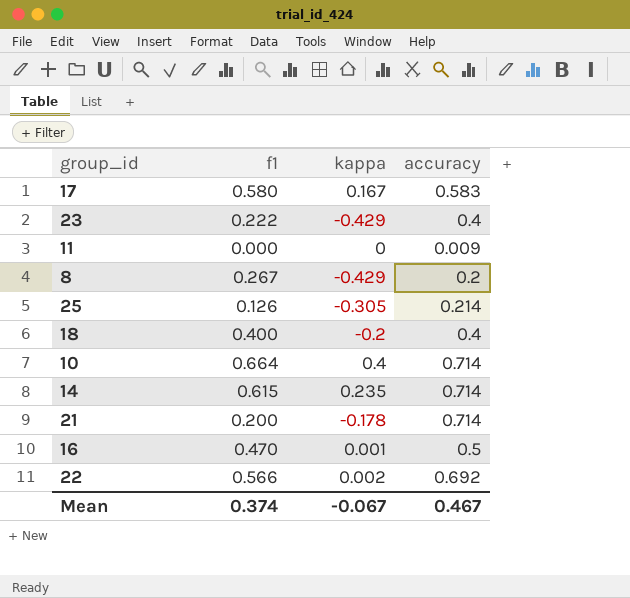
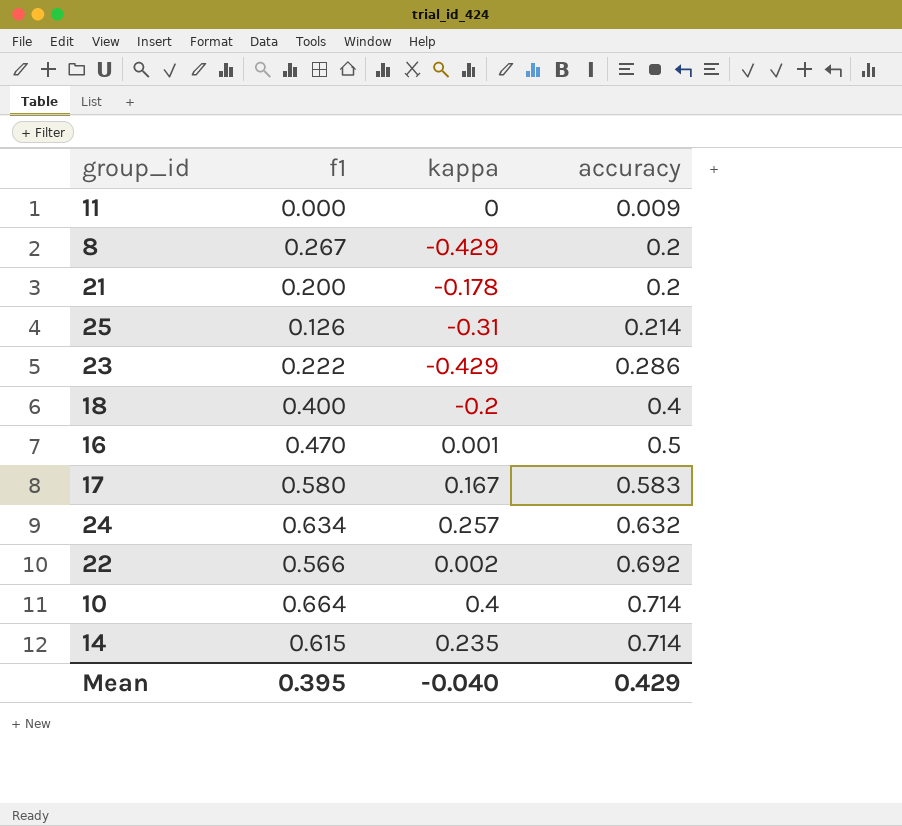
row order: none -> accuracy ascending
21 | accuracy: 0.714 -> 0.2
25 | kappa: -0.305 -> -0.31
23 | accuracy: 0.4 -> 0.286
row 24: none -> 0.634 | 0.257 | 0.632
Mean | f1: 0.374 -> 0.395
Mean | kappa: -0.067 -> -0.040
Mean | accuracy: 0.467 -> 0.429

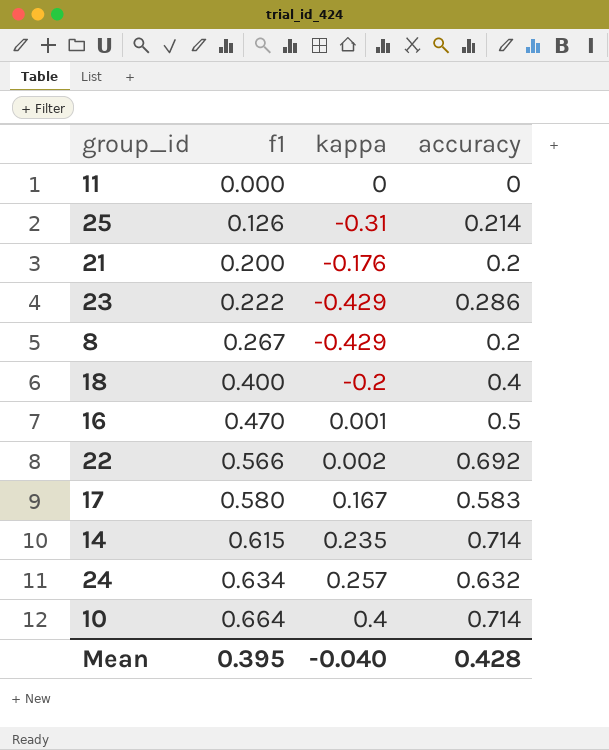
row order: accuracy ascending -> f1 ascending
11 | accuracy: 0.009 -> 0
21 | kappa: -0.178 -> -0.176
Mean | accuracy: 0.429 -> 0.428

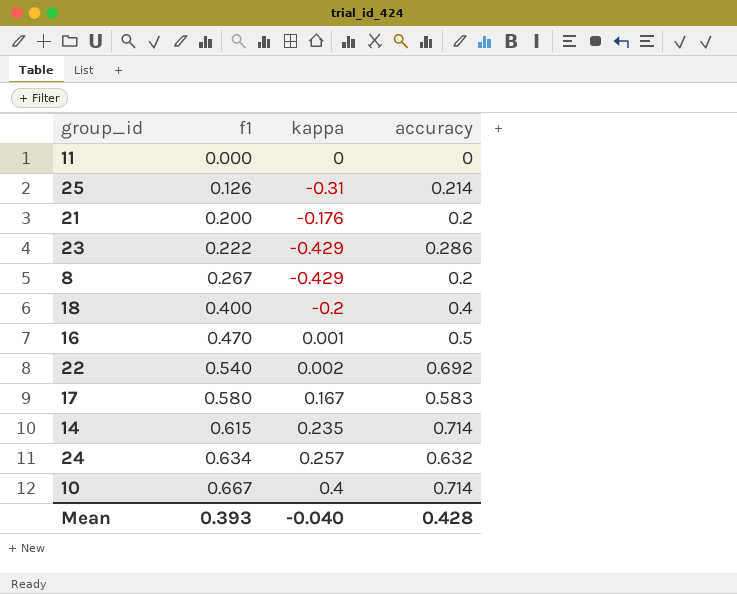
22 | f1: 0.566 -> 0.540
10 | f1: 0.664 -> 0.667
Mean | f1: 0.395 -> 0.393

